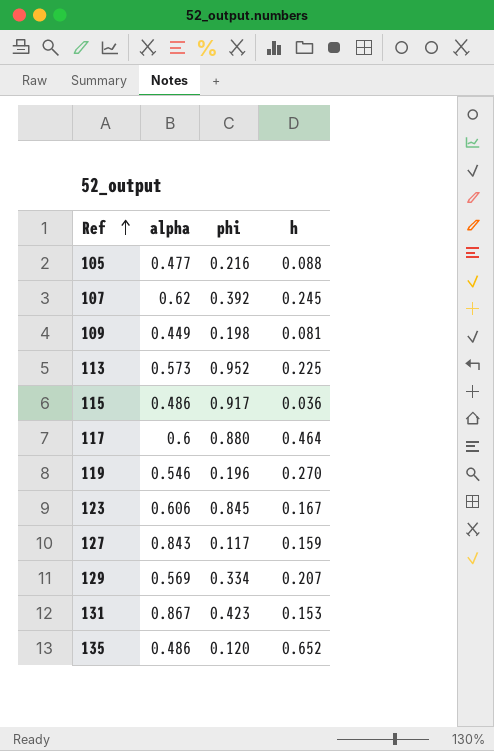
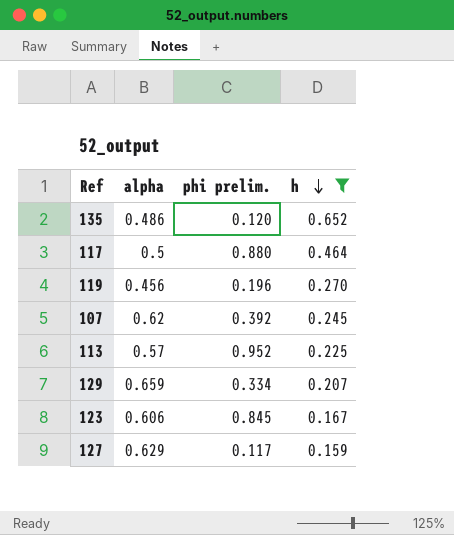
filter: none -> h >= 0.159
row order: Ref ascending -> h descending
column name: phi -> phi prelim.
117 | alpha: 0.6 -> 0.5
119 | alpha: 0.546 -> 0.456
113 | alpha: 0.573 -> 0.57
129 | alpha: 0.569 -> 0.659
127 | alpha: 0.843 -> 0.629

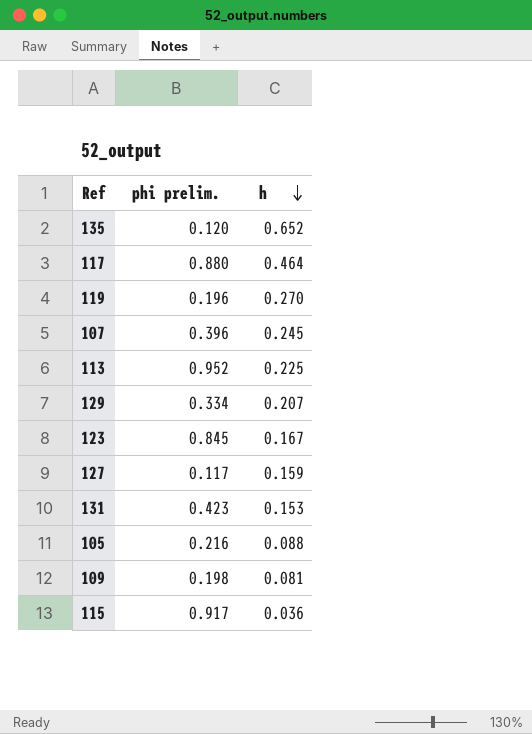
filter: h >= 0.159 -> none
column alpha | position: 2 -> none
107 | phi prelim.: 0.392 -> 0.396

